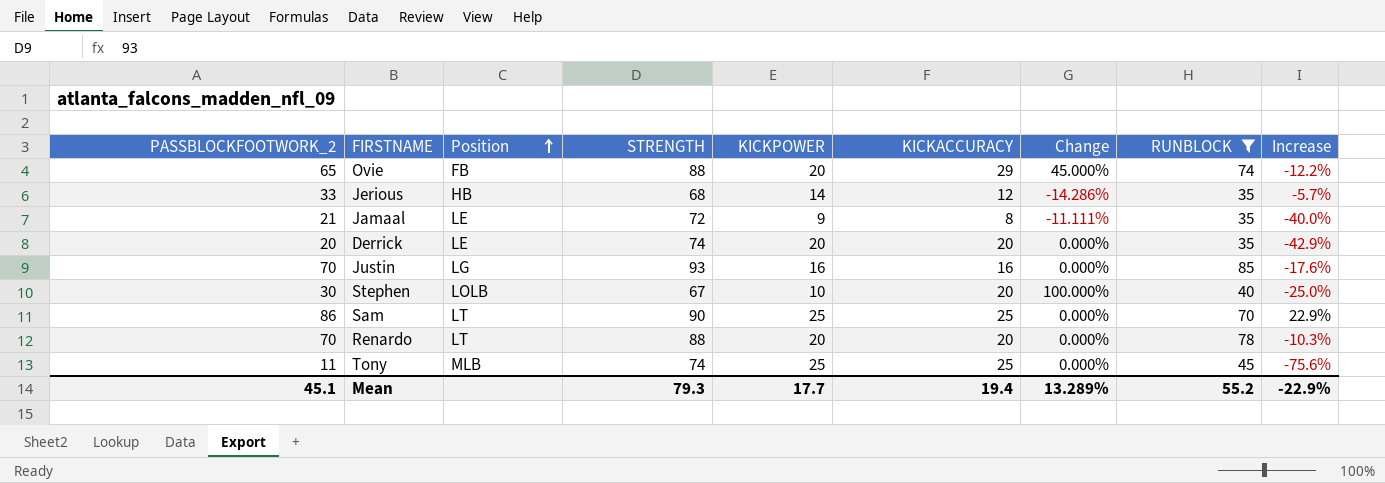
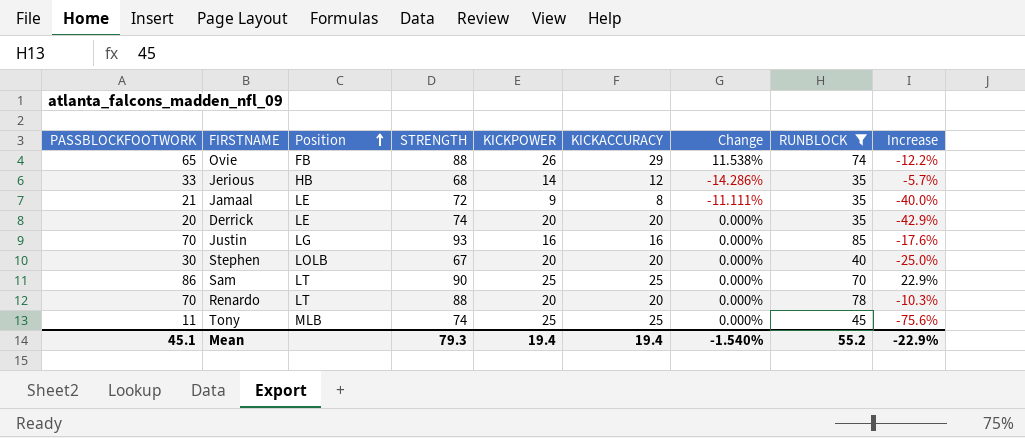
column name: PASSBLOCKFOOTWORK_2 -> PASSBLOCKFOOTWORK
Ovie | KICKPOWER: 20 -> 26
Ovie | Change: 45.000% -> 11.538%
Stephen | KICKPOWER: 10 -> 20
Stephen | Change: 100.000% -> 0.000%
Mean | KICKPOWER: 17.7 -> 19.4
Mean | Change: 13.289% -> -1.540%

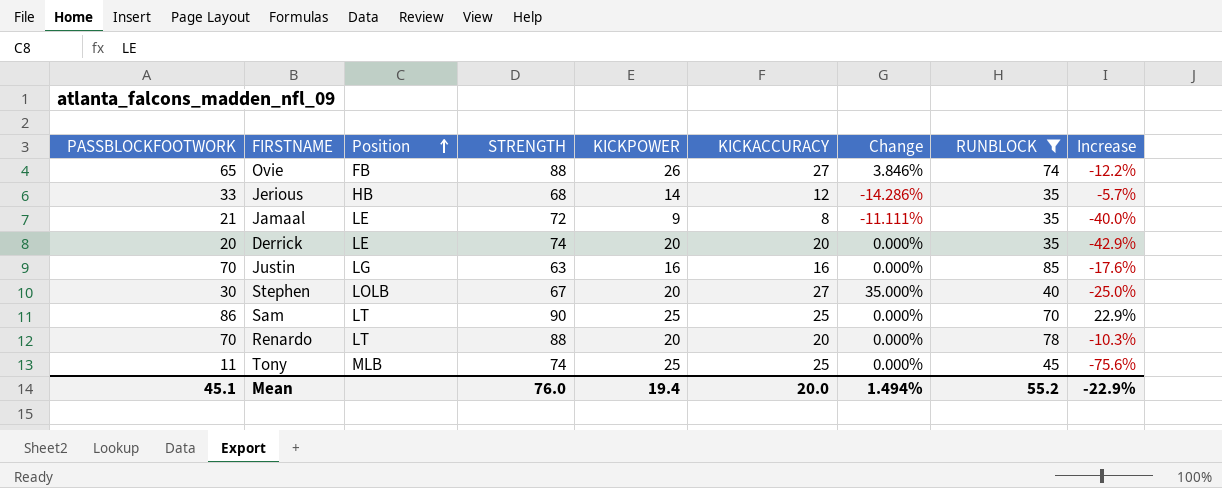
Ovie | KICKACCURACY: 29 -> 27
Ovie | Change: 11.538% -> 3.846%
Justin | STRENGTH: 93 -> 63
Stephen | KICKACCURACY: 20 -> 27
Stephen | Change: 0.000% -> 35.000%
Mean | STRENGTH: 79.3 -> 76.0
Mean | KICKACCURACY: 19.4 -> 20.0
Mean | Change: -1.540% -> 1.494%

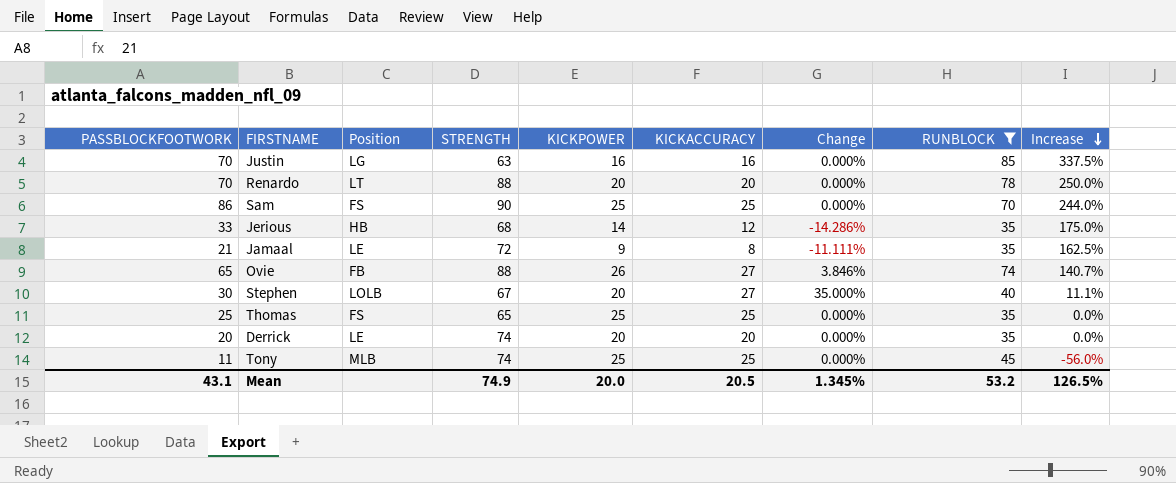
row order: Position ascending -> Increase descending
column Increase | formula: ([PASSBLOCKFOOTWORK] - [RUNBLOCK]) / [RUNBLOCK] -> ([PASSBLOCKFOOTWORK] - [KICKACCURACY]) / [KICKACCURACY]
Sam | Position: LT -> FS
row Thomas: none -> 25 | FS | 65 | 25 | 25 | 0.000% | 35 | 0.0%
Mean | PASSBLOCKFOOTWORK: 45.1 -> 43.1
Mean | STRENGTH: 76.0 -> 74.9
Mean | KICKPOWER: 19.4 -> 20.0
Mean | KICKACCURACY: 20.0 -> 20.5
Mean | Change: 1.494% -> 1.345%
Mean | RUNBLOCK: 55.2 -> 53.2
Mean | Increase: -22.9% -> 126.5%

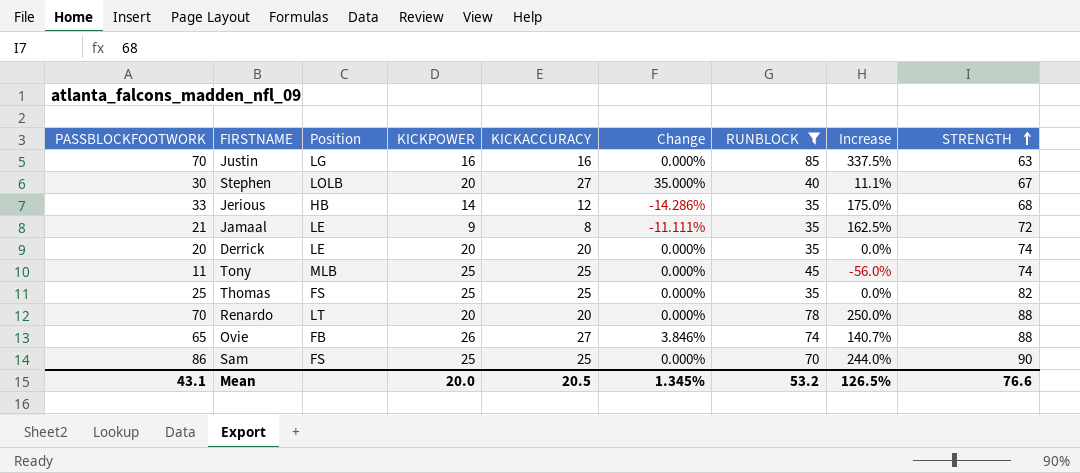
row order: Increase descending -> STRENGTH ascending
column STRENGTH | position: 4 -> 9
Thomas | STRENGTH: 65 -> 82
Mean | STRENGTH: 74.9 -> 76.6

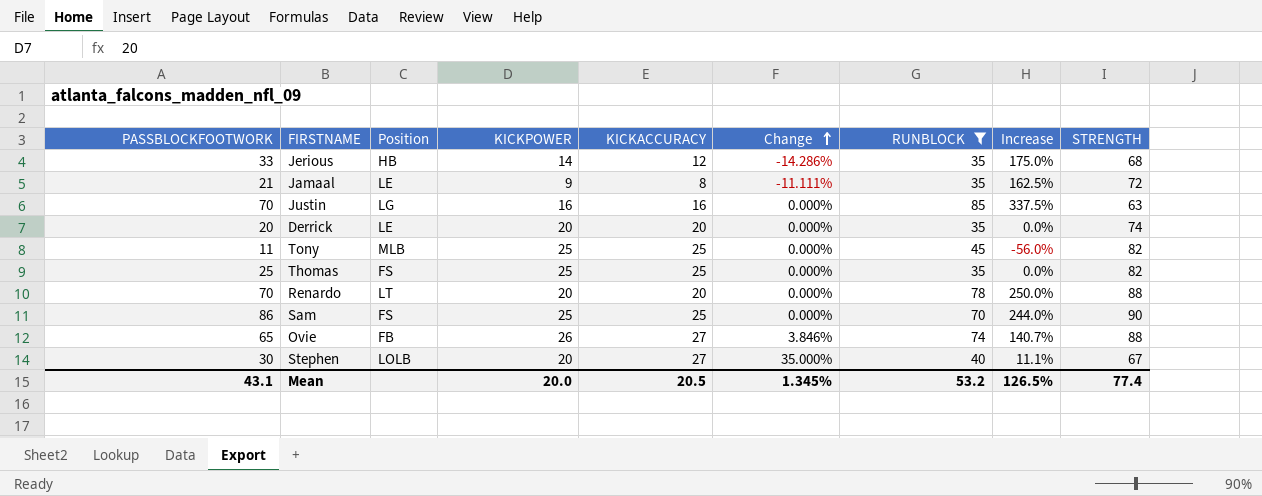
row order: STRENGTH ascending -> Change ascending
Tony | STRENGTH: 74 -> 82
Mean | STRENGTH: 76.6 -> 77.4

